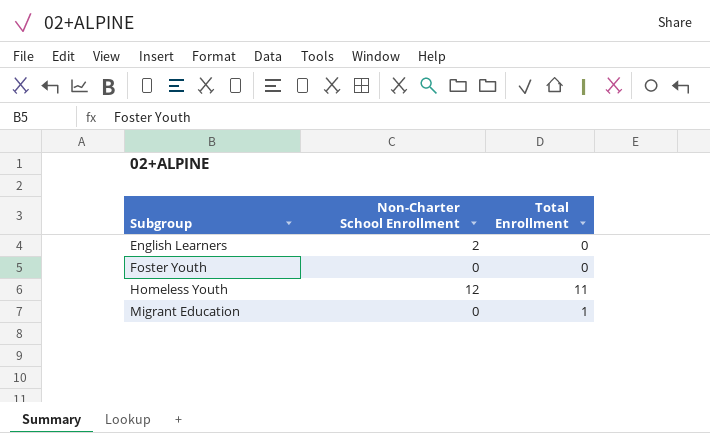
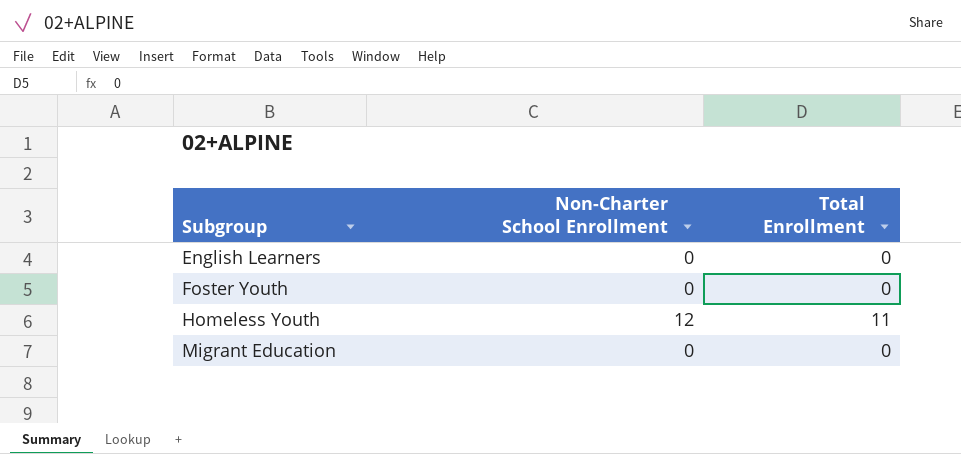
English Learners | Non-Charter School Enrollment: 2 -> 0
Migrant Education | Total Enrollment: 1 -> 0

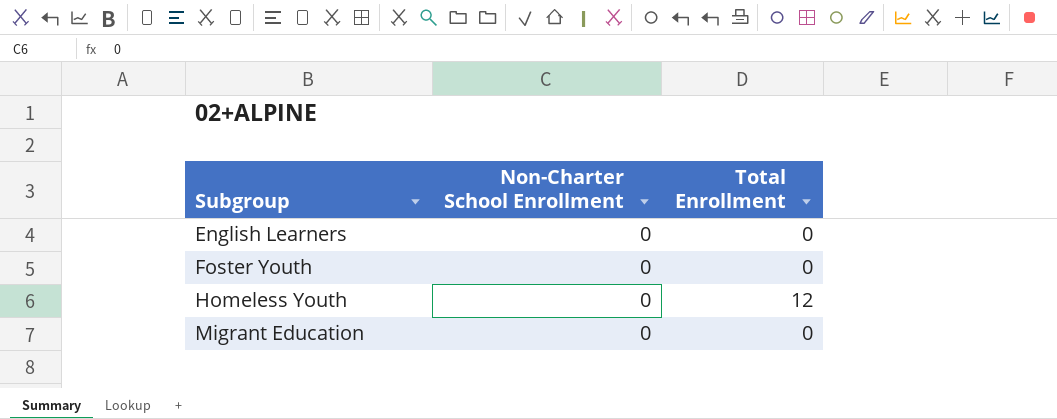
Homeless Youth | Non-Charter School Enrollment: 12 -> 0
Homeless Youth | Total Enrollment: 11 -> 12

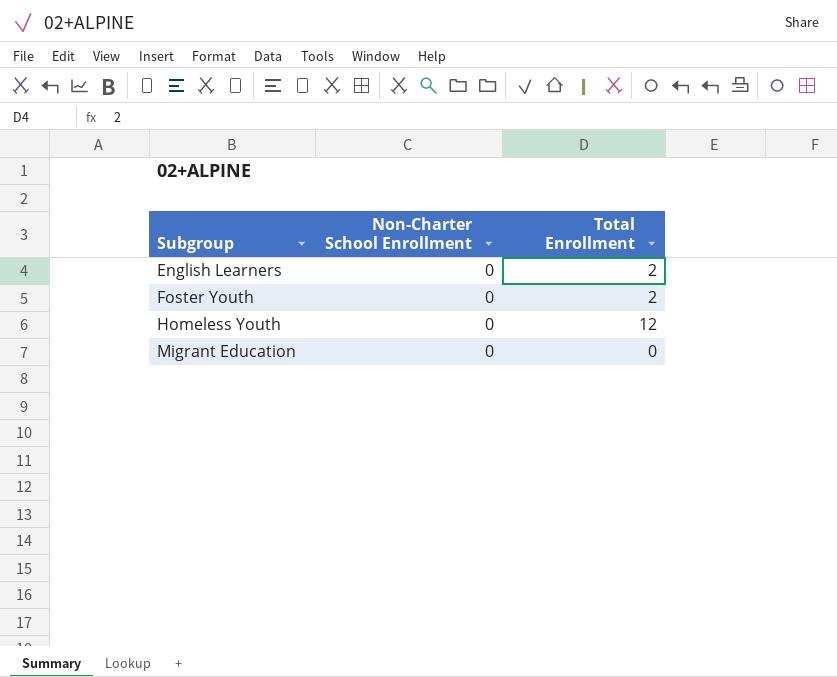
English Learners | Total Enrollment: 0 -> 2
Foster Youth | Total Enrollment: 0 -> 2

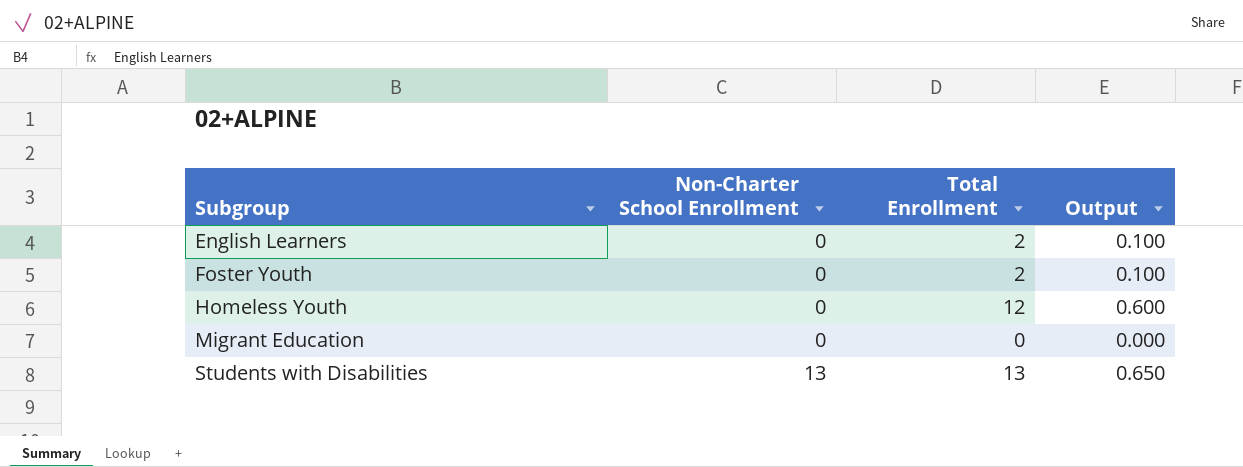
column Output | formula: none -> [Total Enrollment] * 0.05
row Students with Disabilities: none -> 13 | 13 | 0.650

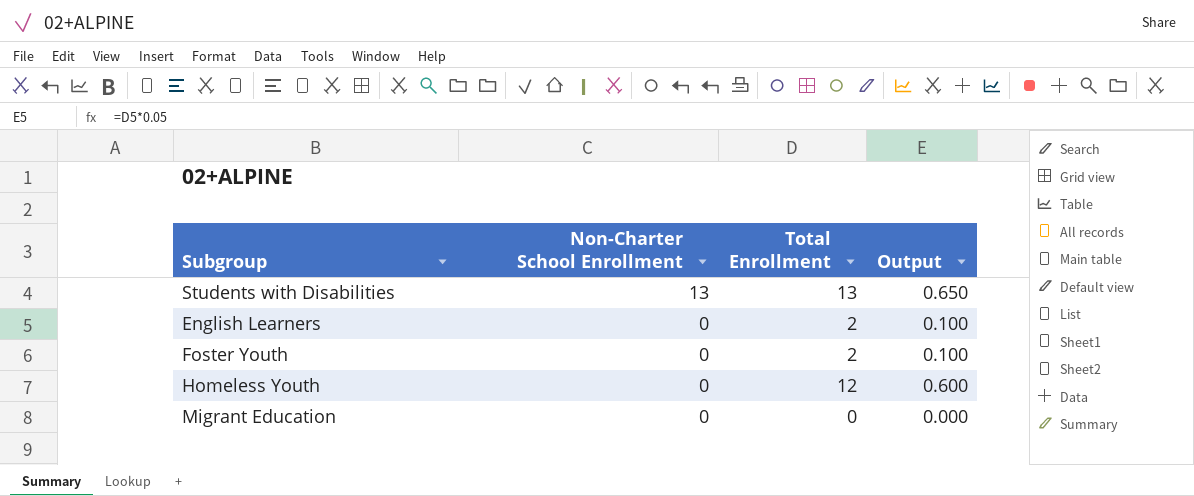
row order: Subgroup ascending -> Non-Charter School Enrollment descending

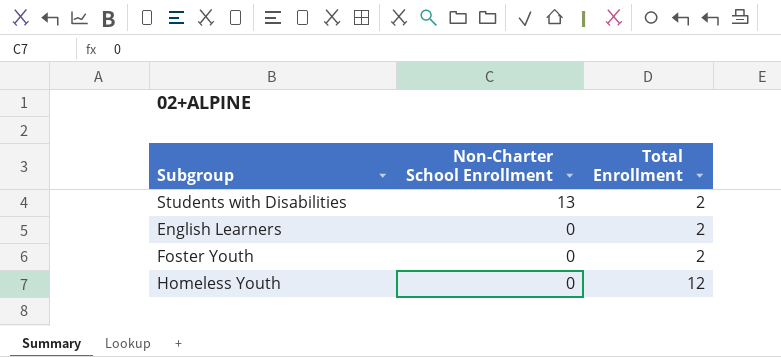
column Output | formula: [Total Enrollment] * 0.05 -> none
row Migrant Education: 0 | 0 | 0.000 -> none
Students with Disabilities | Total Enrollment: 13 -> 2

